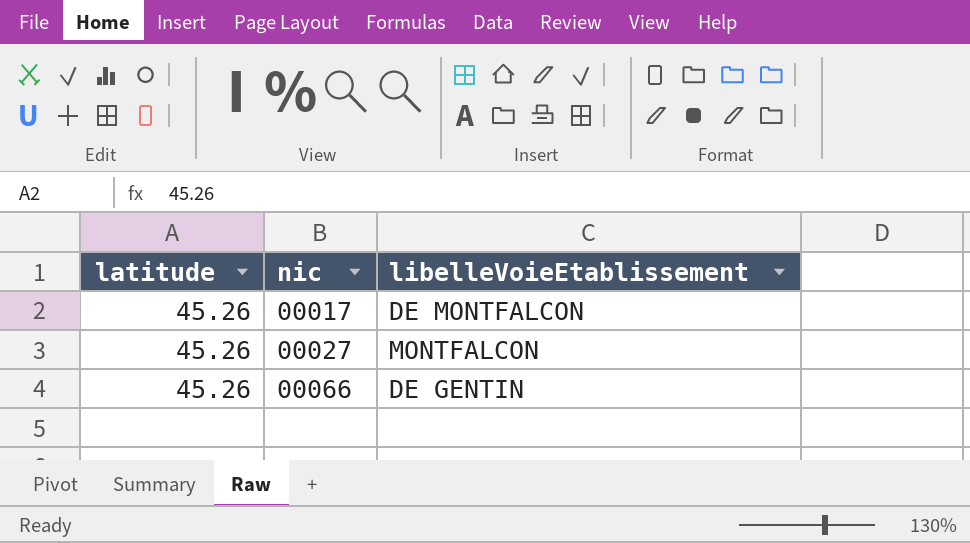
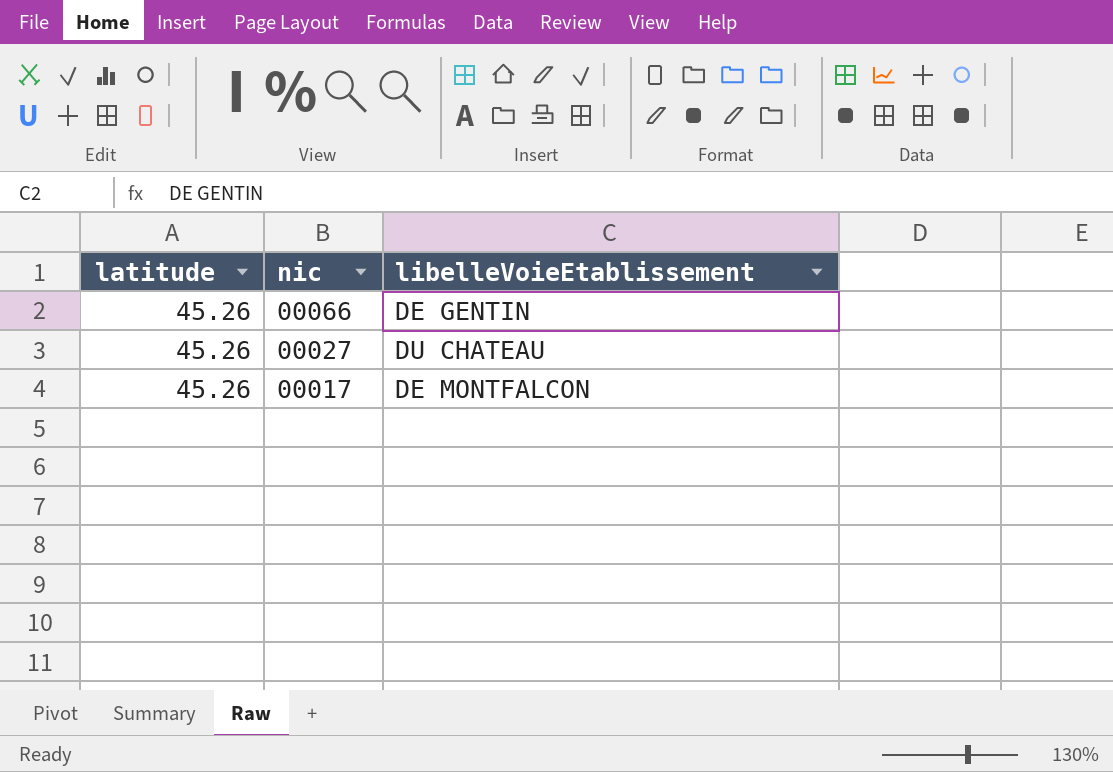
row order: nic ascending -> nic descending
00027 | libelleVoieEtablissement: MONTFALCON -> DU CHATEAU

